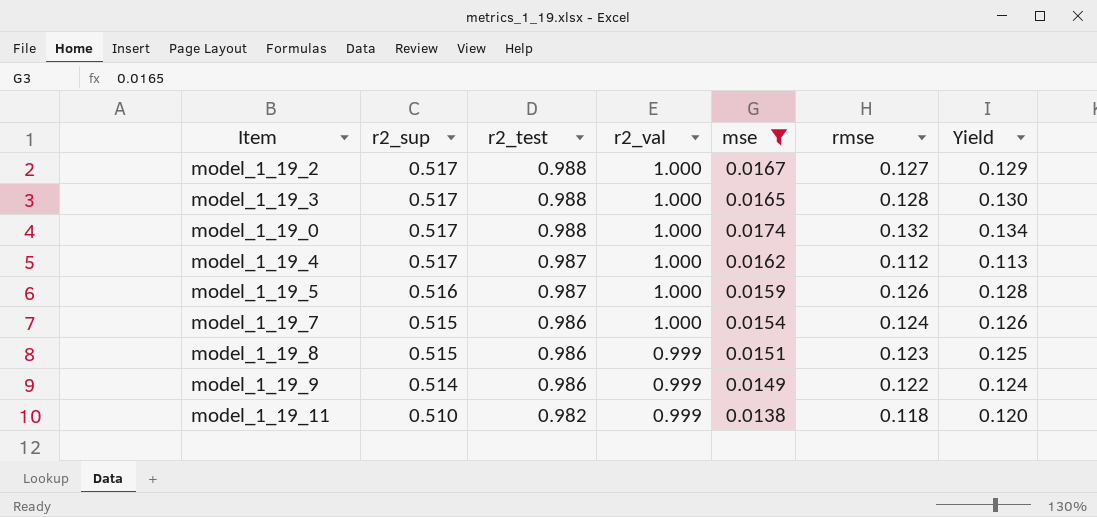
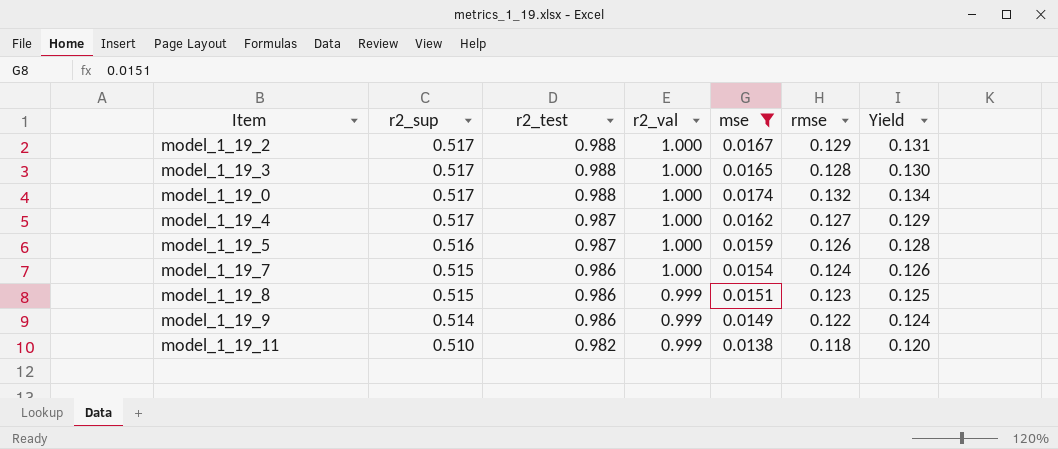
model_1_19_2 | rmse: 0.127 -> 0.129
model_1_19_2 | Yield: 0.129 -> 0.131
model_1_19_4 | rmse: 0.112 -> 0.127
model_1_19_4 | Yield: 0.113 -> 0.129

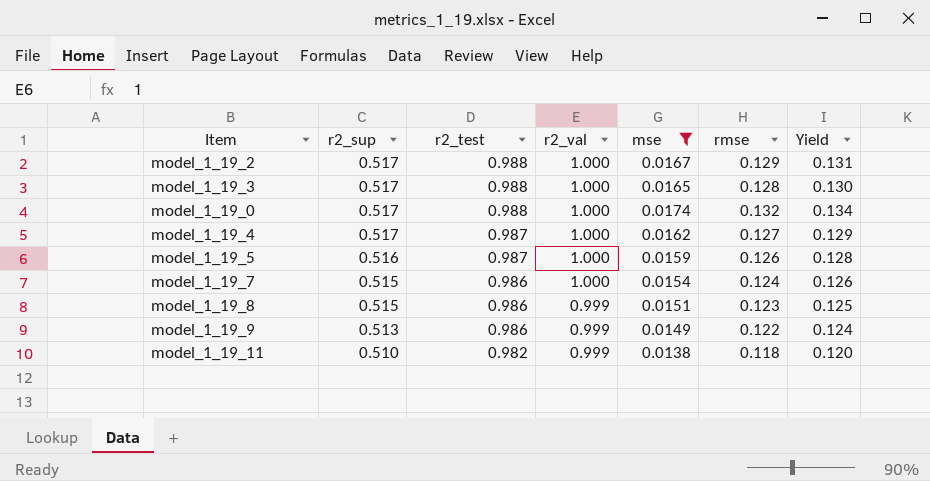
model_1_19_9 | r2_sup: 0.514 -> 0.513

